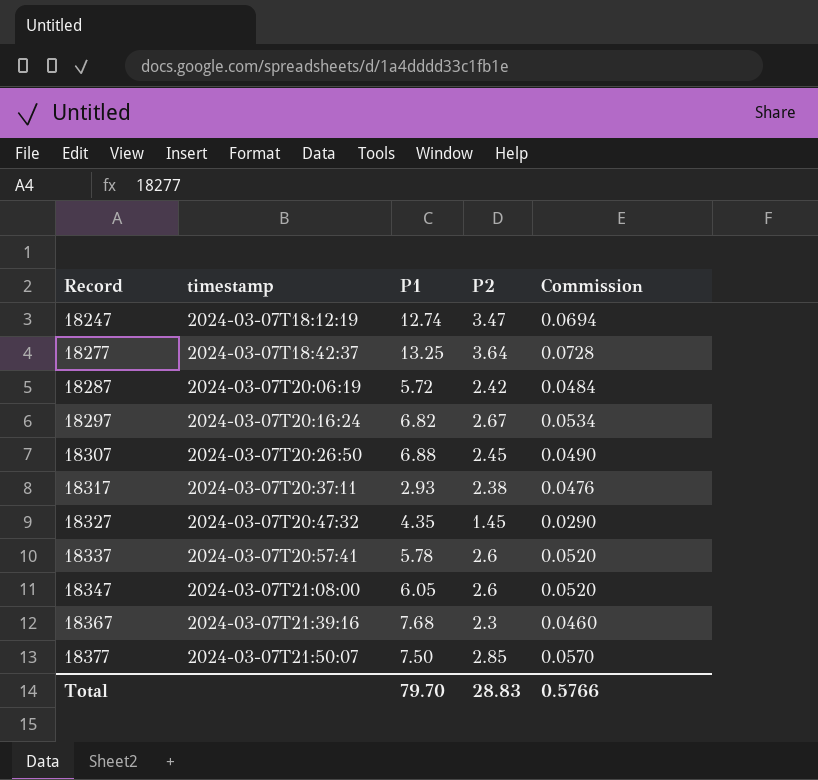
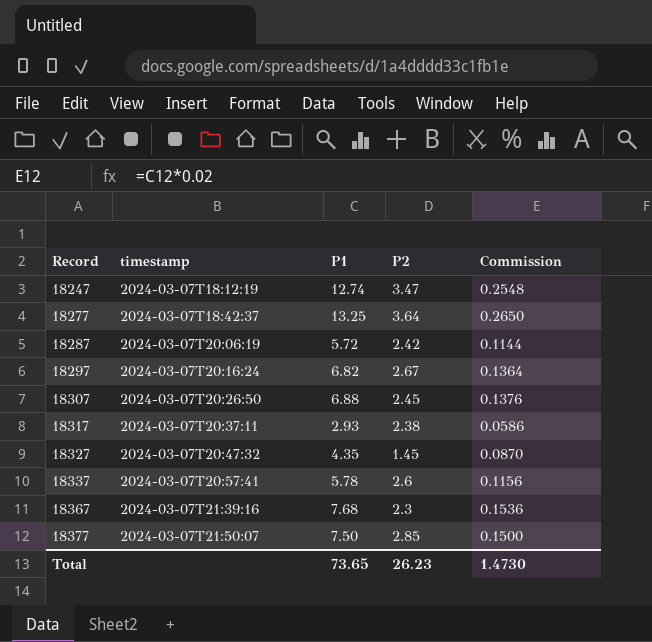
column Commission | formula: [P2] * 0.02 -> [P1] * 0.02
row 18347: 2024-03-07T21:08:00 | 6.05 | 2.6 | 0.0520 -> none
Total | P1: 79.70 -> 73.65
Total | P2: 28.83 -> 26.23
Total | Commission: 0.5766 -> 1.4730

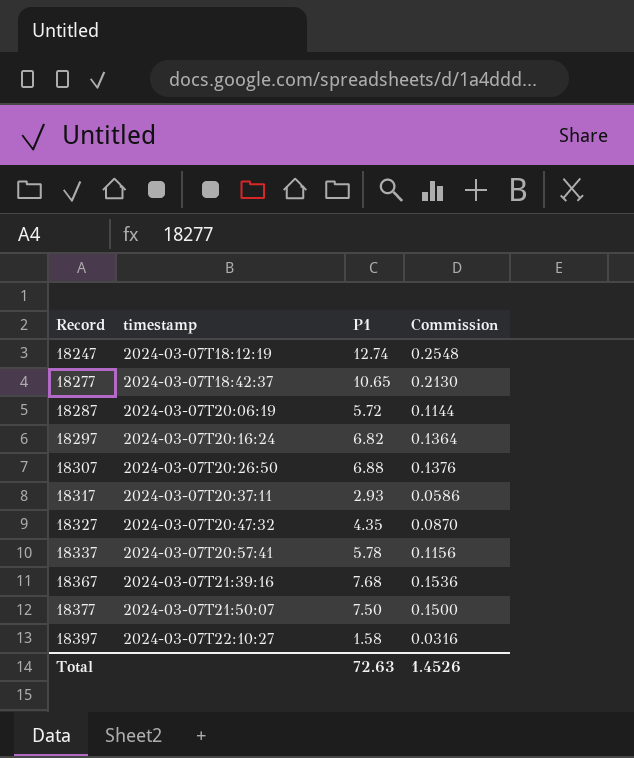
column P2 | position: 4 -> none
18277 | P1: 13.25 -> 10.65
18277 | Commission: 0.2650 -> 0.2130
row 18397: none -> 2024-03-07T22:10:27 | 1.58 | 0.0316
Total | P1: 73.65 -> 72.63
Total | Commission: 1.4730 -> 1.4526

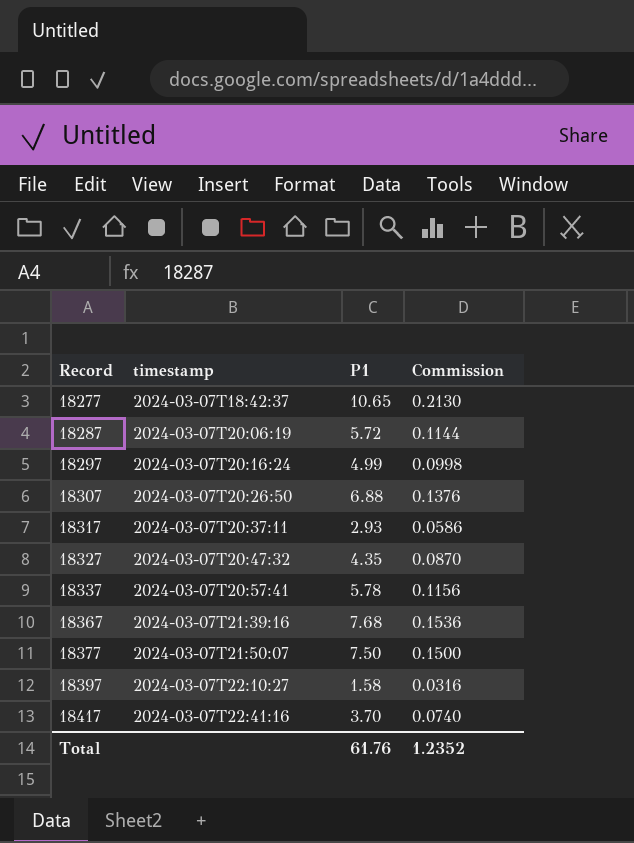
row 18247: 2024-03-07T18:12:19 | 12.74 | 0.2548 -> none
18297 | P1: 6.82 -> 4.99
18297 | Commission: 0.1364 -> 0.0998
row 18417: none -> 2024-03-07T22:41:16 | 3.70 | 0.0740
Total | P1: 72.63 -> 61.76
Total | Commission: 1.4526 -> 1.2352

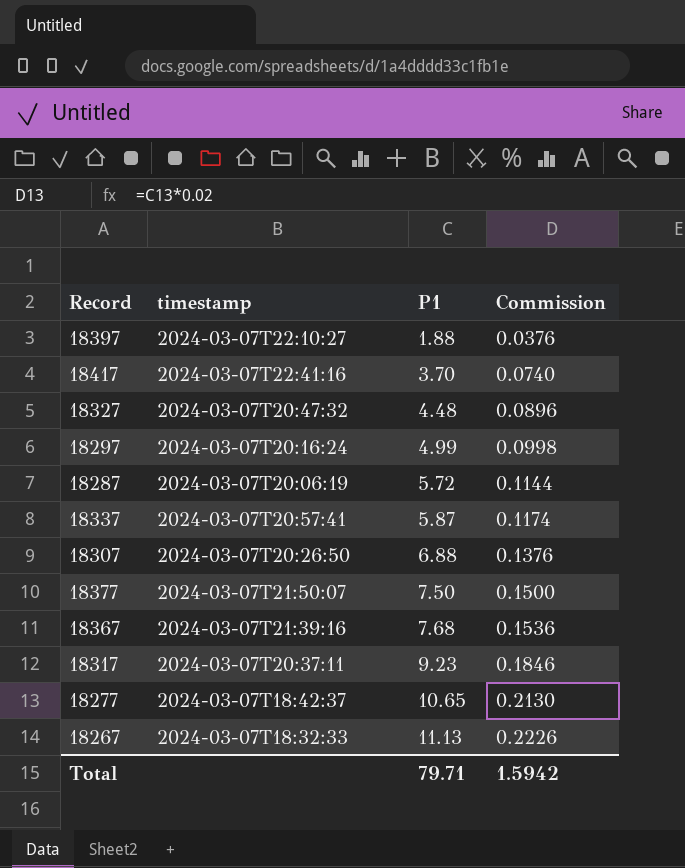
row order: Record ascending -> P1 ascending
18397 | P1: 1.58 -> 1.88
18397 | Commission: 0.0316 -> 0.0376
18327 | P1: 4.35 -> 4.48
18327 | Commission: 0.0870 -> 0.0896
18337 | P1: 5.78 -> 5.87
18337 | Commission: 0.1156 -> 0.1174
18317 | P1: 2.93 -> 9.23
18317 | Commission: 0.0586 -> 0.1846
row 18267: none -> 2024-03-07T18:32:33 | 11.13 | 0.2226
Total | P1: 61.76 -> 79.71
Total | Commission: 1.2352 -> 1.5942

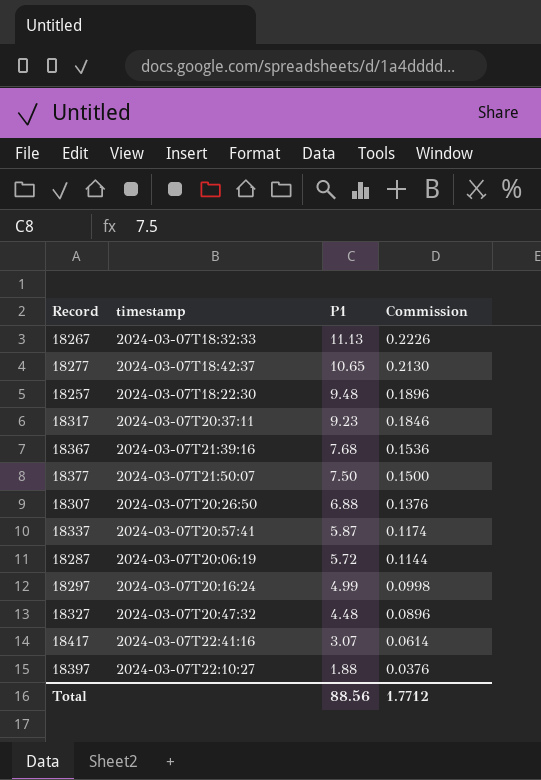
row order: P1 ascending -> P1 descending
row 18257: none -> 2024-03-07T18:22:30 | 9.48 | 0.1896
18417 | P1: 3.70 -> 3.07
18417 | Commission: 0.0740 -> 0.0614
Total | P1: 79.71 -> 88.56
Total | Commission: 1.5942 -> 1.7712

